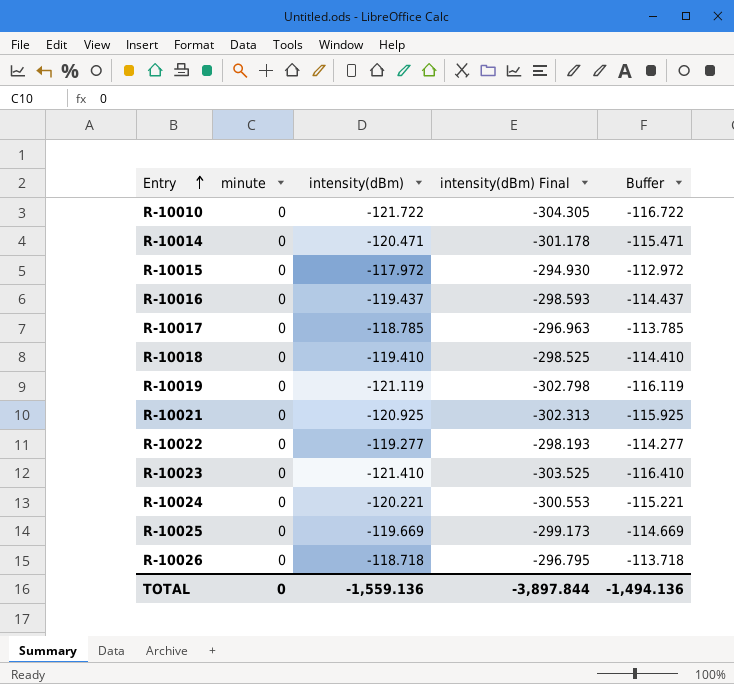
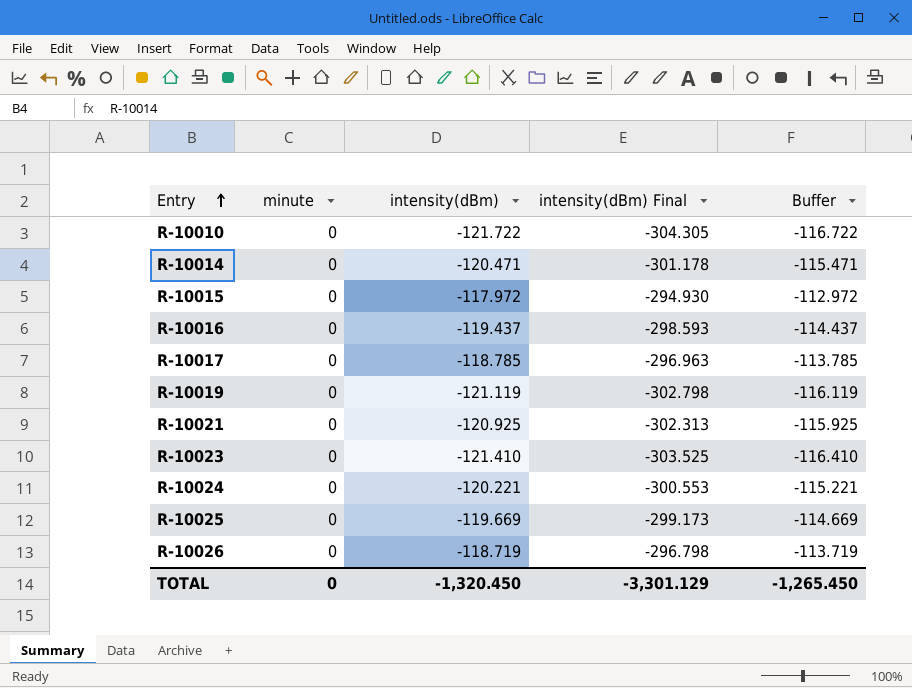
row R-10018: 0 | -119.410 | -298.525 | -114.410 -> none
row R-10022: 0 | -119.277 | -298.193 | -114.277 -> none
R-10026 | intensity(dBm): -118.718 -> -118.719
R-10026 | intensity(dBm) Final: -296.795 -> -296.798
R-10026 | Buffer: -113.718 -> -113.719
TOTAL | intensity(dBm): -1,559.136 -> -1,320.450
TOTAL | intensity(dBm) Final: -3,897.844 -> -3,301.129
TOTAL | Buffer: -1,494.136 -> -1,265.450

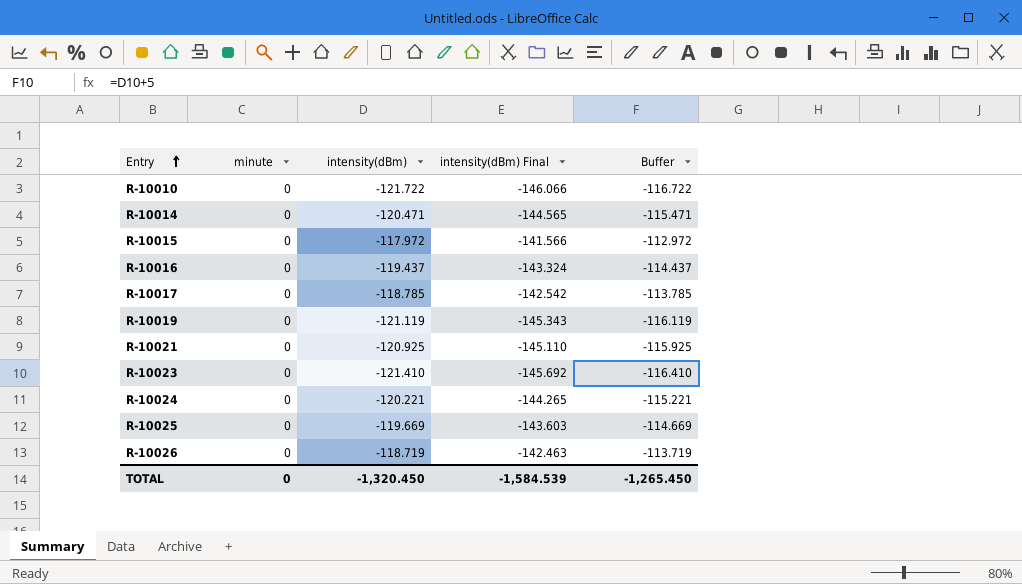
column intensity(dBm) Final | formula: [intensity(dBm)] * 2.5 -> [intensity(dBm)] * 1.2
TOTAL | intensity(dBm) Final: -3,301.129 -> -1,584.539

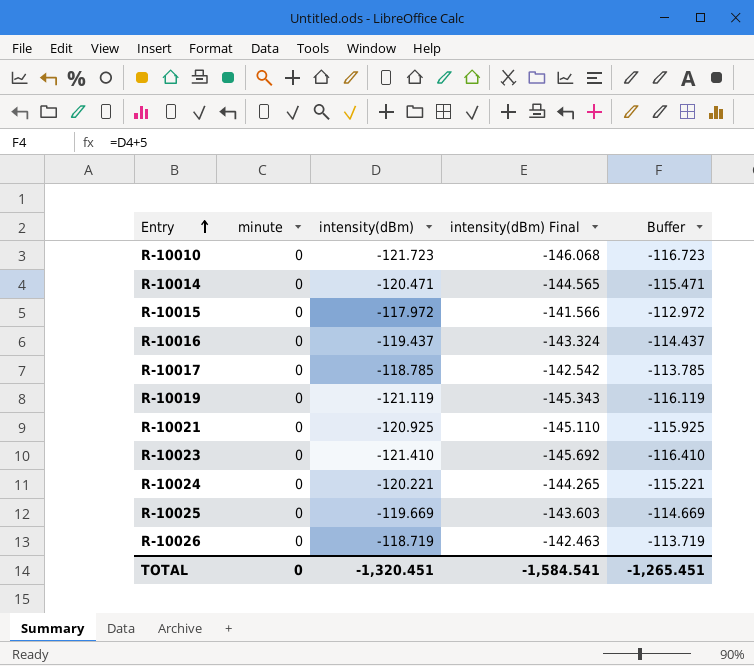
R-10010 | intensity(dBm): -121.722 -> -121.723
R-10010 | intensity(dBm) Final: -146.066 -> -146.068
R-10010 | Buffer: -116.722 -> -116.723
TOTAL | intensity(dBm): -1,320.450 -> -1,320.451
TOTAL | intensity(dBm) Final: -1,584.539 -> -1,584.541
TOTAL | Buffer: -1,265.450 -> -1,265.451

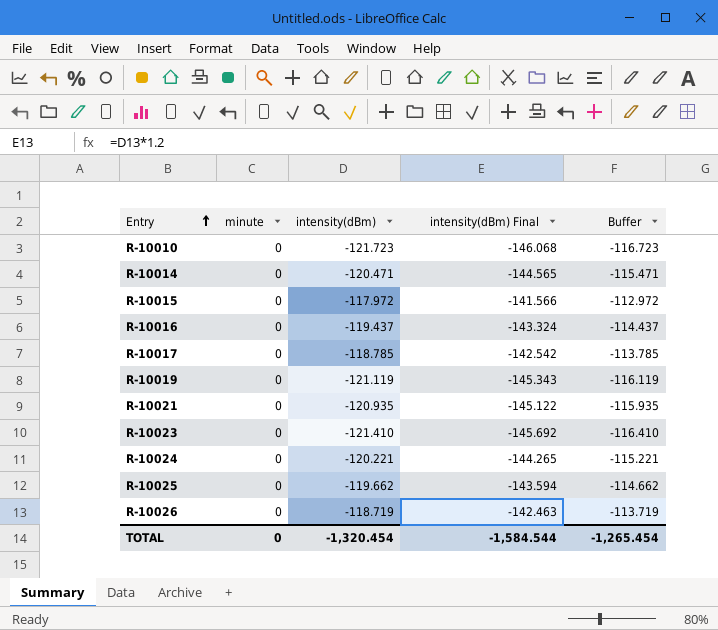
R-10021 | intensity(dBm): -120.925 -> -120.935
R-10021 | intensity(dBm) Final: -145.110 -> -145.122
R-10021 | Buffer: -115.925 -> -115.935
R-10025 | intensity(dBm): -119.669 -> -119.662
R-10025 | intensity(dBm) Final: -143.603 -> -143.594
R-10025 | Buffer: -114.669 -> -114.662
TOTAL | intensity(dBm): -1,320.451 -> -1,320.454
TOTAL | intensity(dBm) Final: -1,584.541 -> -1,584.544
TOTAL | Buffer: -1,265.451 -> -1,265.454

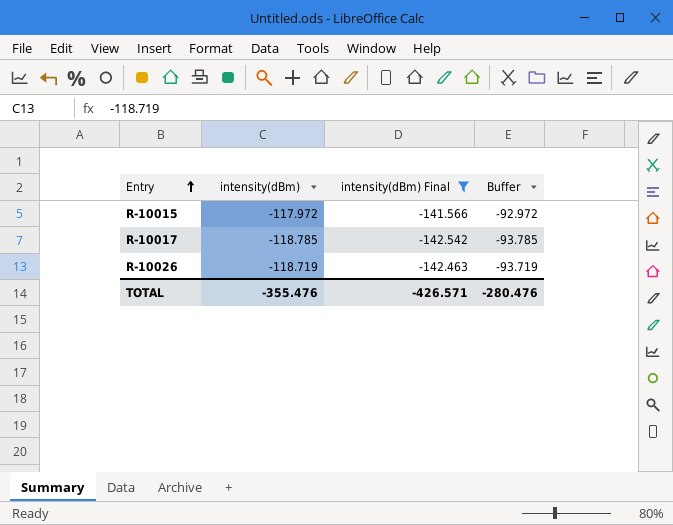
filter: none -> intensity(dBm) Final >= -142.542
column minute | position: 2 -> none
column Buffer | formula: [intensity(dBm)] + 5 -> [intensity(dBm)] + 25
TOTAL | intensity(dBm): -1,320.454 -> -355.476
TOTAL | intensity(dBm) Final: -1,584.544 -> -426.571
TOTAL | Buffer: -1,265.454 -> -280.476

